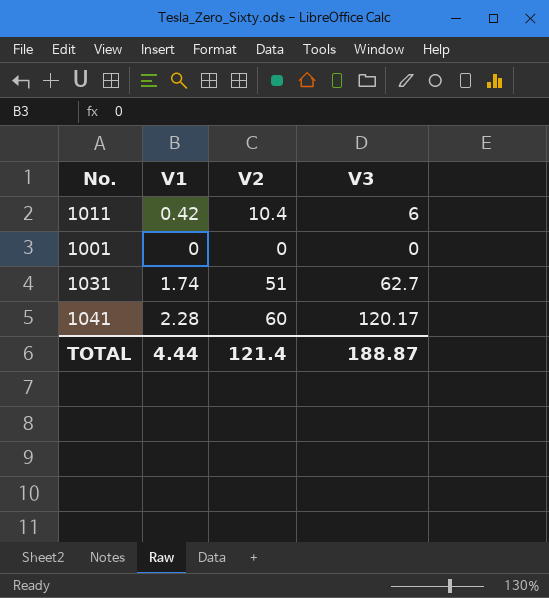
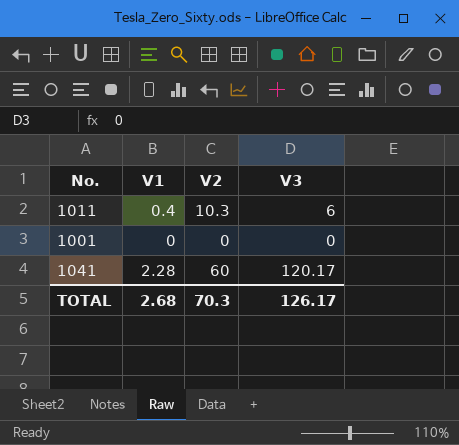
row 1031: 1.74 | 51 | 62.7 -> none
1011 | V1: 0.42 -> 0.4
1011 | V2: 10.4 -> 10.3
TOTAL | V1: 4.44 -> 2.68
TOTAL | V2: 121.4 -> 70.3
TOTAL | V3: 188.87 -> 126.17

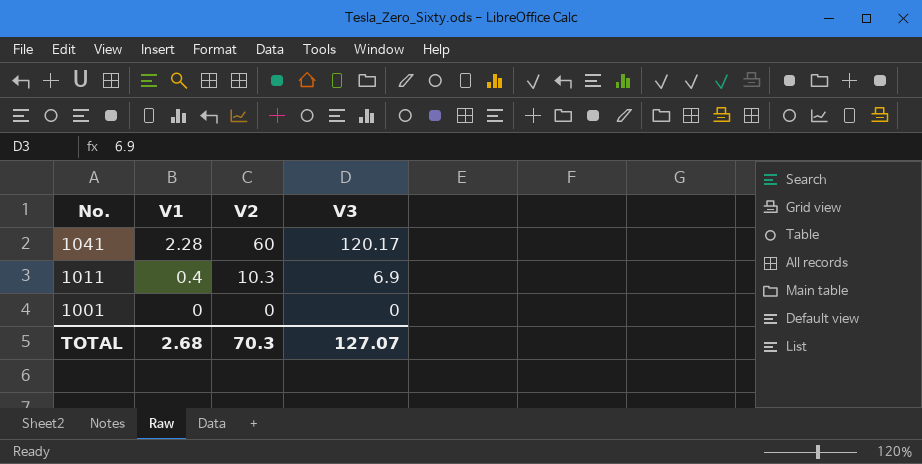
row order: none -> No. descending
1011 | V3: 6 -> 6.9
TOTAL | V3: 126.17 -> 127.07

